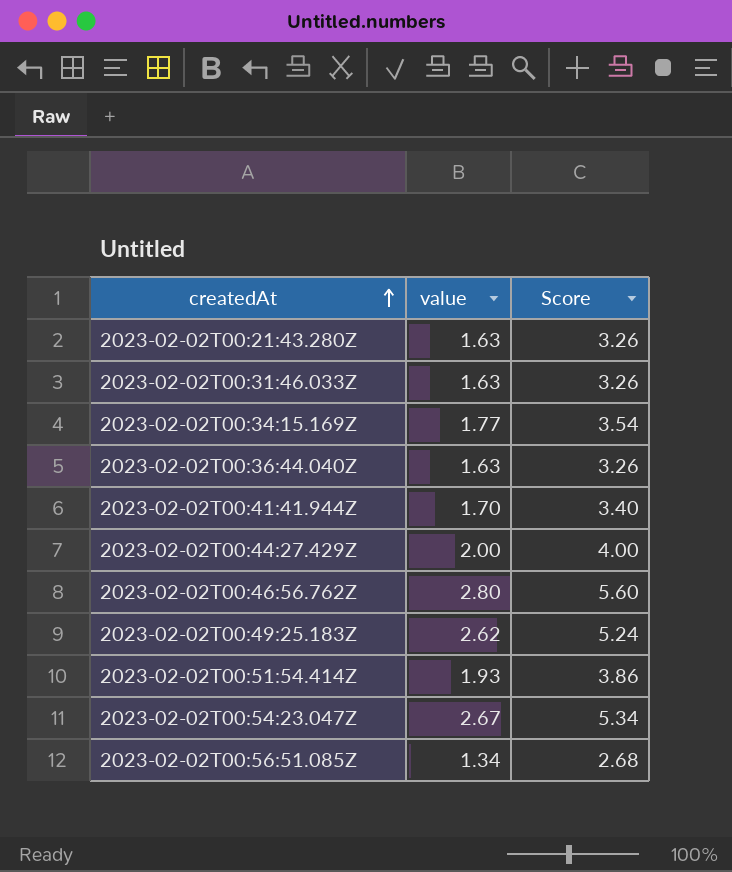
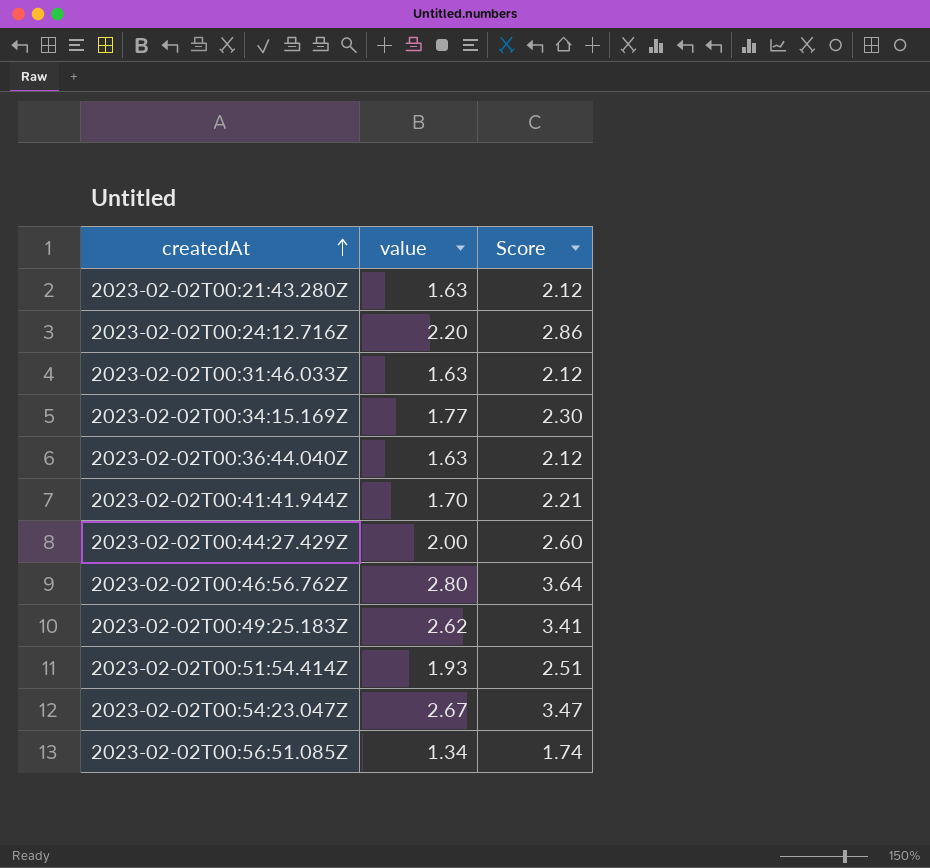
column Score | formula: [value] * 2 -> [value] * 1.3
row 2023-02-02T00:24:12.716Z: none -> 2.20 | 2.86

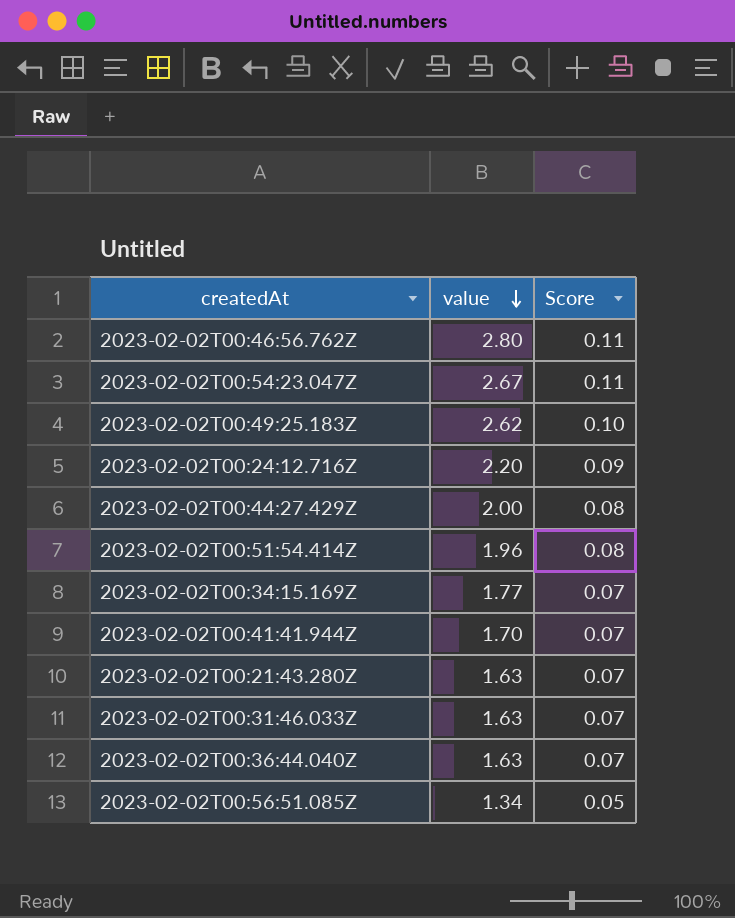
row order: createdAt ascending -> value descending
column Score | formula: [value] * 1.3 -> [value] * 0.04
2023-02-02T00:51:54.414Z | value: 1.93 -> 1.96

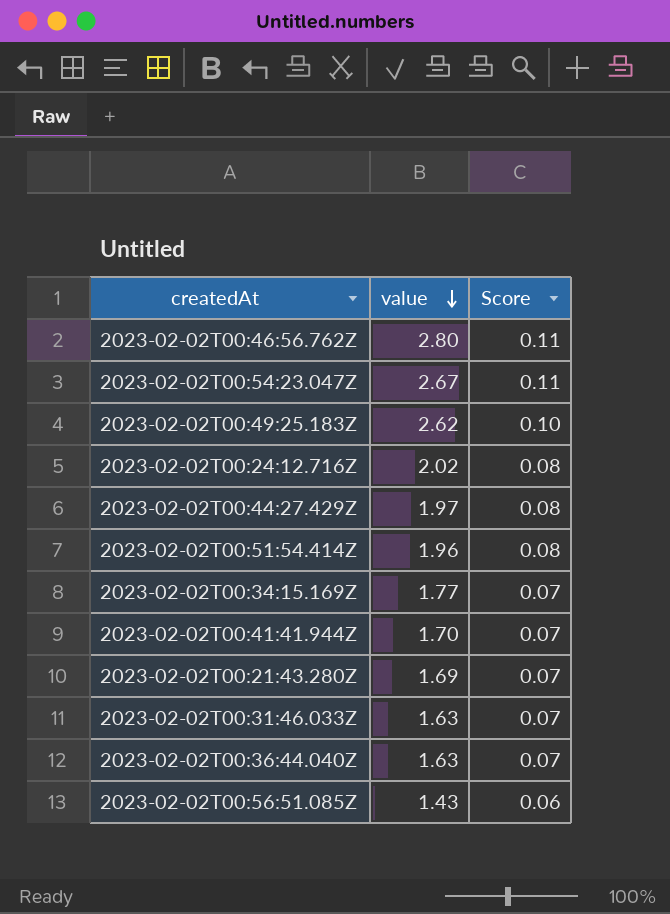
2023-02-02T00:24:12.716Z | value: 2.20 -> 2.02
2023-02-02T00:24:12.716Z | Score: 0.09 -> 0.08
2023-02-02T00:44:27.429Z | value: 2.00 -> 1.97
2023-02-02T00:21:43.280Z | value: 1.63 -> 1.69
2023-02-02T00:56:51.085Z | value: 1.34 -> 1.43
2023-02-02T00:56:51.085Z | Score: 0.05 -> 0.06

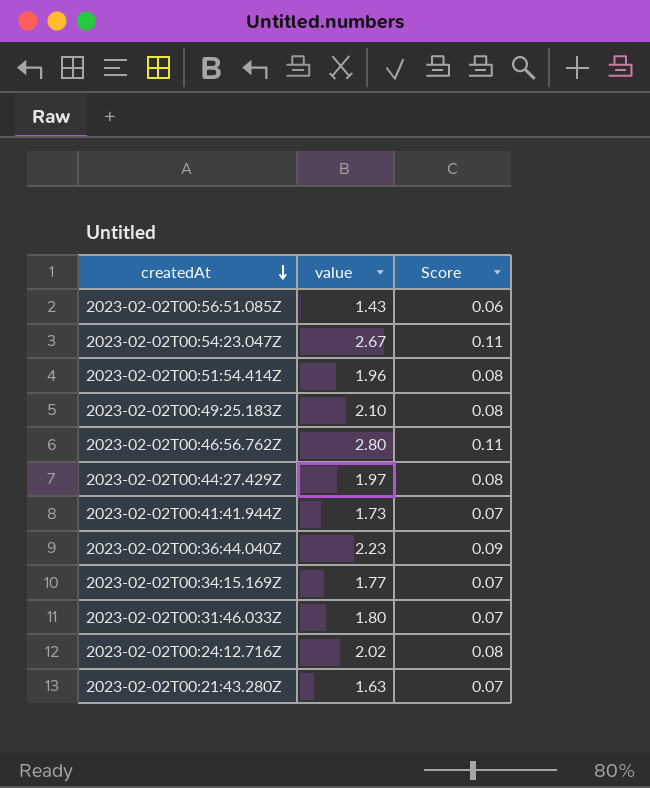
row order: value descending -> createdAt descending
2023-02-02T00:49:25.183Z | value: 2.62 -> 2.10
2023-02-02T00:49:25.183Z | Score: 0.10 -> 0.08
2023-02-02T00:41:41.944Z | value: 1.70 -> 1.73
2023-02-02T00:36:44.040Z | value: 1.63 -> 2.23
2023-02-02T00:36:44.040Z | Score: 0.07 -> 0.09
2023-02-02T00:31:46.033Z | value: 1.63 -> 1.80
2023-02-02T00:21:43.280Z | value: 1.69 -> 1.63

